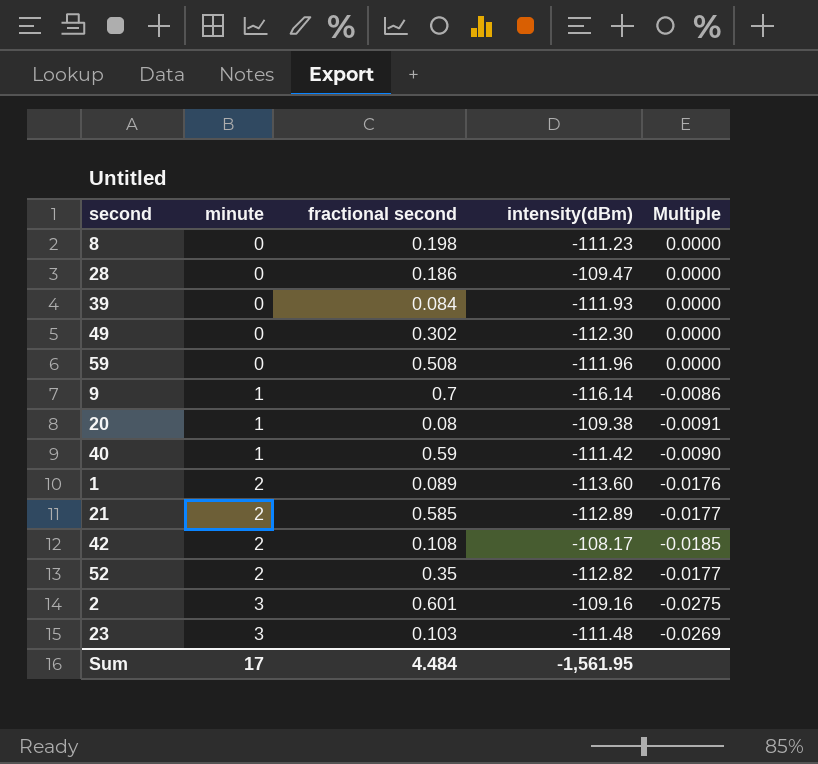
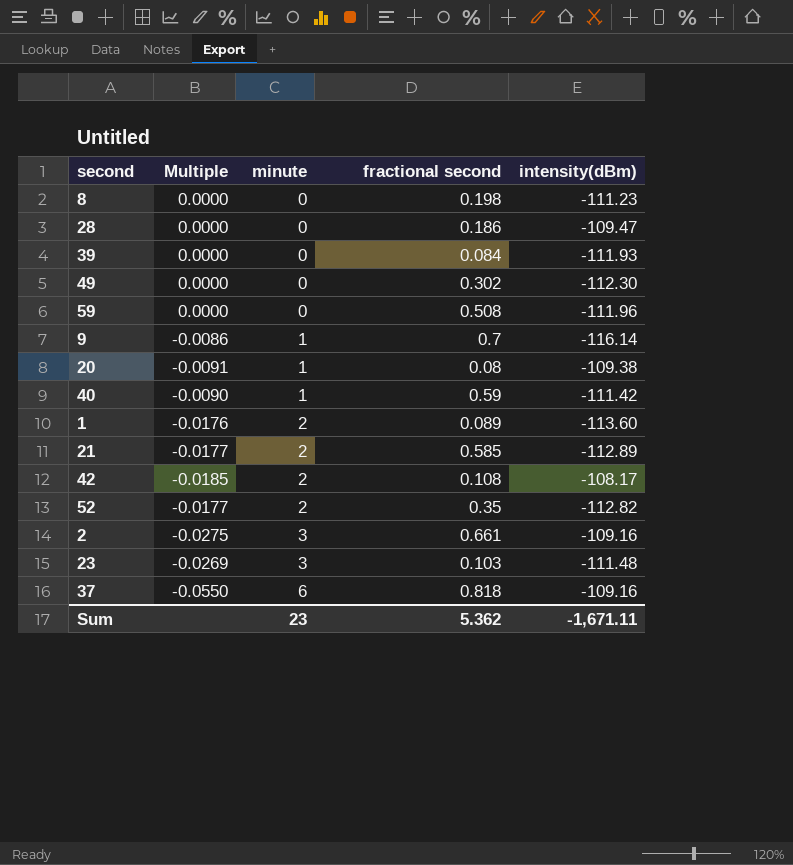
column Multiple | position: 5 -> 2
2 | fractional second: 0.601 -> 0.661
row 37: none -> -0.0550 | 6 | 0.818 | -109.16
Sum | minute: 17 -> 23
Sum | fractional second: 4.484 -> 5.362
Sum | intensity(dBm): -1,561.95 -> -1,671.11

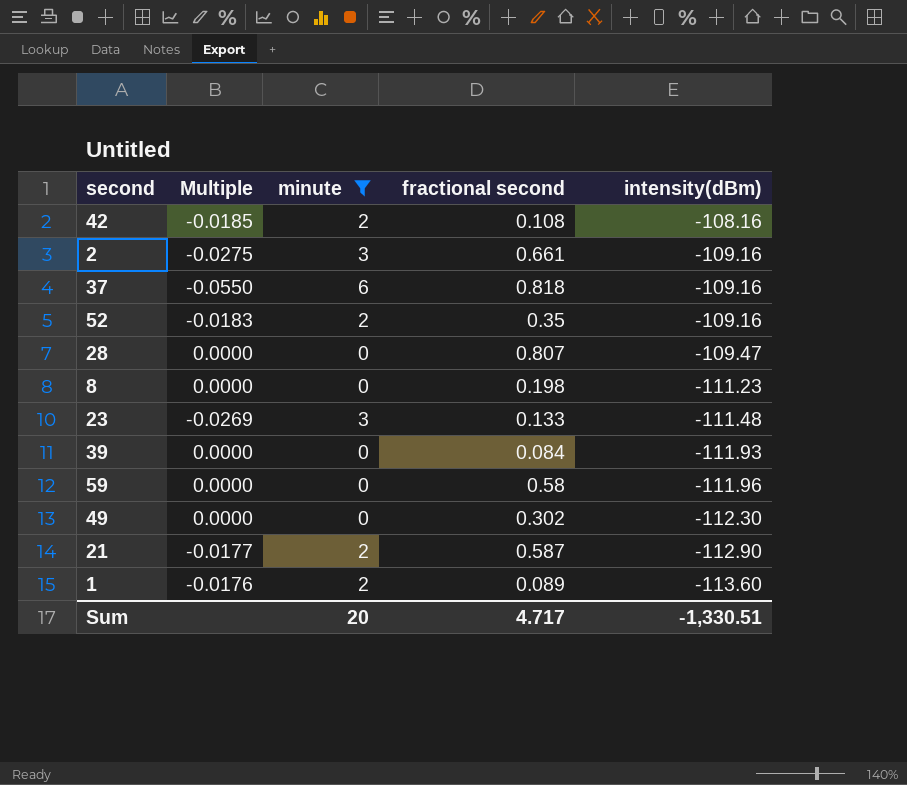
filter: none -> minute != 1
row order: minute ascending -> intensity(dBm) descending
42 | intensity(dBm): -108.17 -> -108.16
52 | Multiple: -0.0177 -> -0.0183
52 | intensity(dBm): -112.82 -> -109.16
28 | fractional second: 0.186 -> 0.807
23 | fractional second: 0.103 -> 0.133
59 | fractional second: 0.508 -> 0.58
21 | fractional second: 0.585 -> 0.587
21 | intensity(dBm): -112.89 -> -112.90
Sum | minute: 23 -> 20
Sum | fractional second: 5.362 -> 4.717
Sum | intensity(dBm): -1,671.11 -> -1,330.51

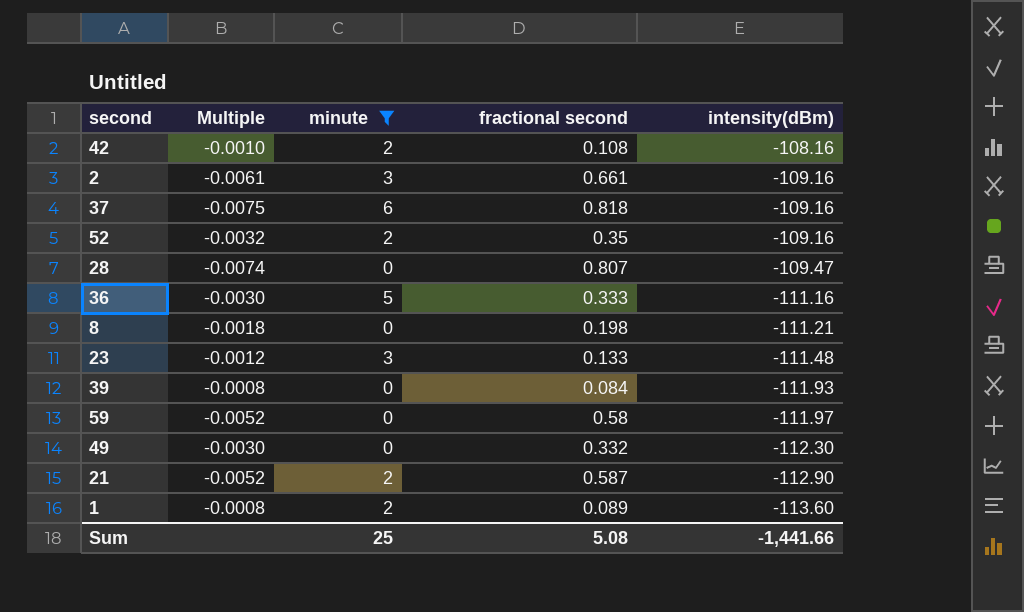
column Multiple | formula: [minute] / [intensity(dBm)] -> [fractional second] / [intensity(dBm)]
row 36: none -> -0.0030 | 5 | 0.333 | -111.16
8 | intensity(dBm): -111.23 -> -111.21
59 | intensity(dBm): -111.96 -> -111.97
49 | fractional second: 0.302 -> 0.332
Sum | minute: 20 -> 25
Sum | fractional second: 4.717 -> 5.08
Sum | intensity(dBm): -1,330.51 -> -1,441.66

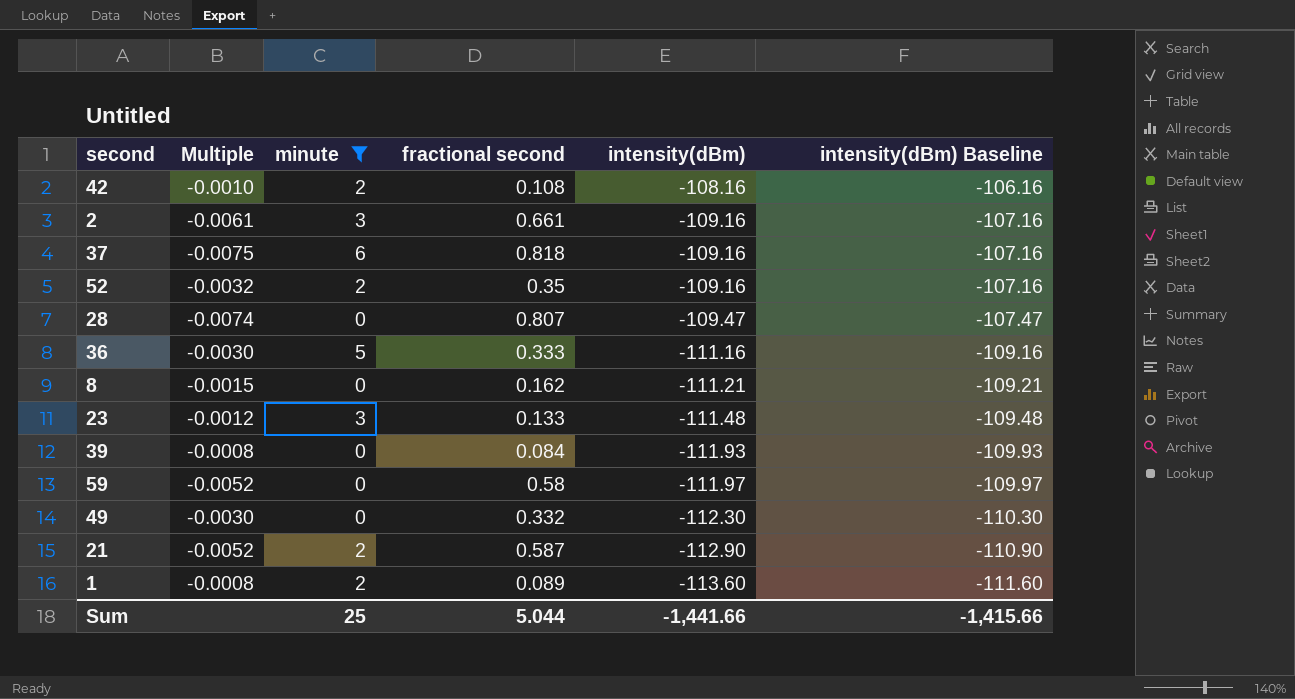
column intensity(dBm) Baseline | formula: none -> [intensity(dBm)] + 2
8 | Multiple: -0.0018 -> -0.0015
8 | fractional second: 0.198 -> 0.162
Sum | fractional second: 5.08 -> 5.044

